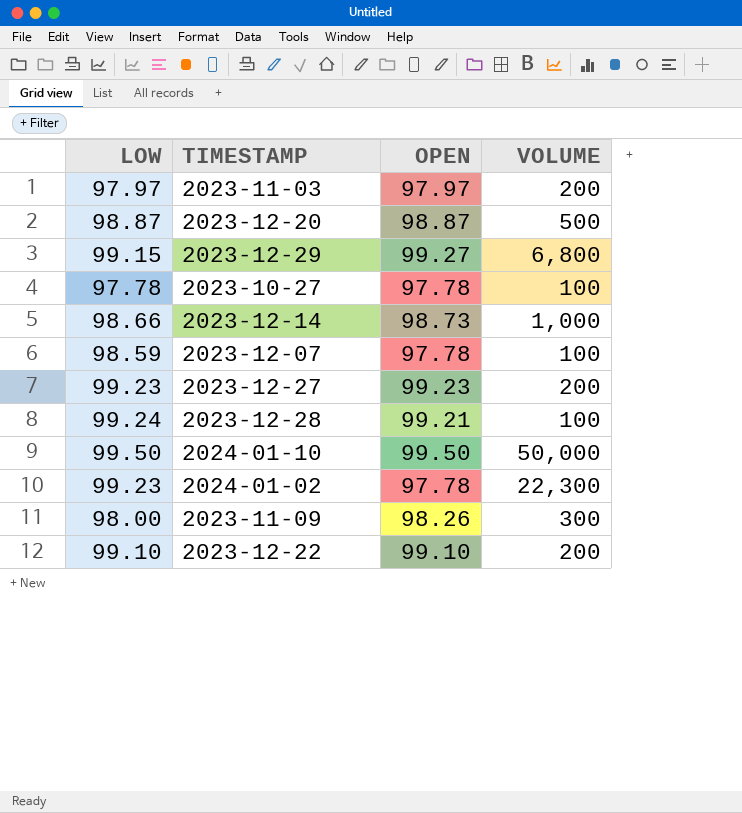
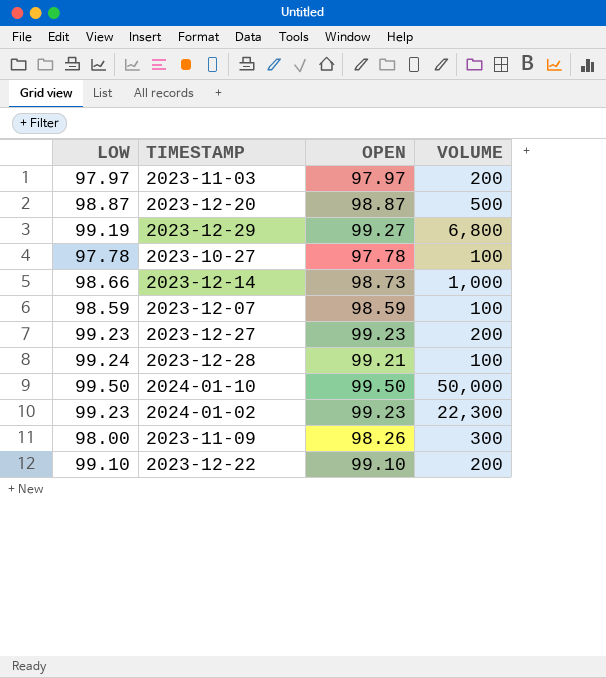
2023-12-29 | LOW: 99.15 -> 99.19
2023-12-07 | OPEN: 97.78 -> 98.59
2024-01-02 | OPEN: 97.78 -> 99.23

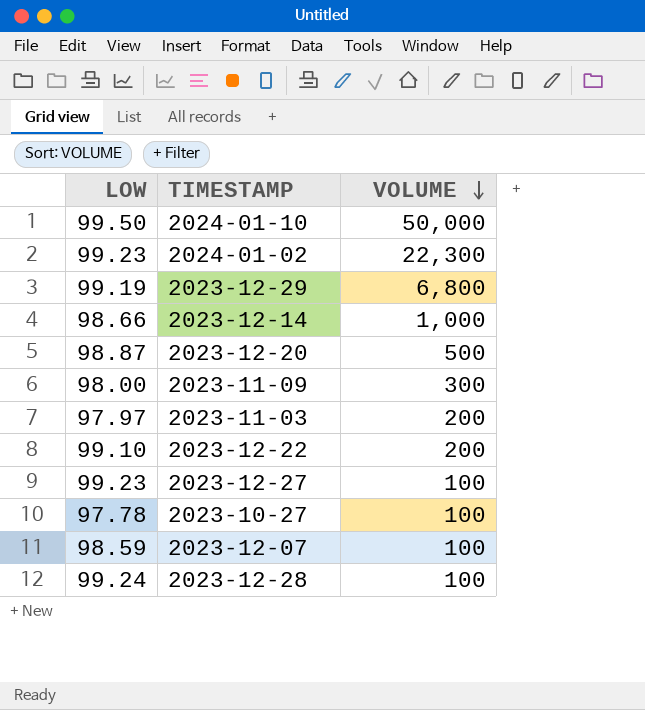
row order: none -> VOLUME descending
column OPEN | position: 3 -> none
2023-12-27 | VOLUME: 200 -> 100

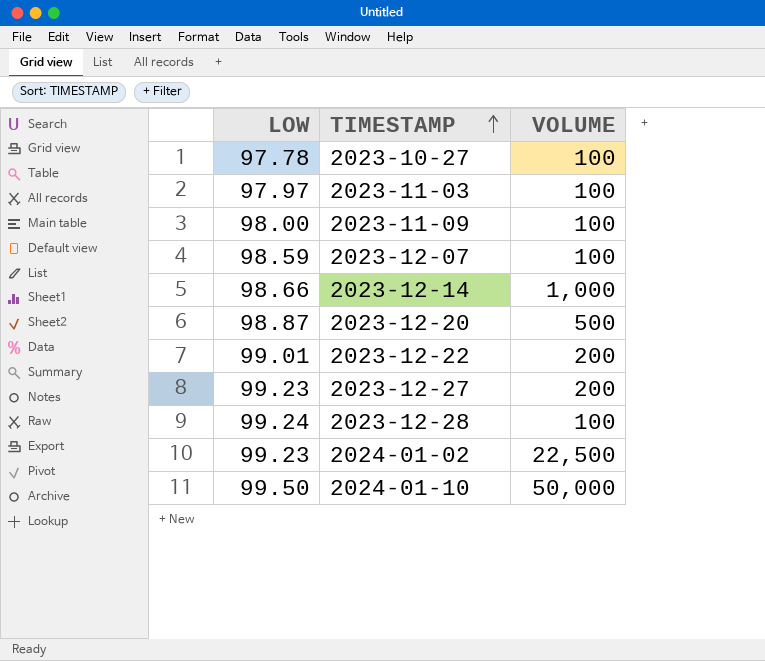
row order: VOLUME descending -> TIMESTAMP ascending
row 2023-12-29: 99.19 | 6,800 -> none
2023-11-03 | VOLUME: 200 -> 100
2023-11-09 | VOLUME: 300 -> 100
2023-12-22 | LOW: 99.10 -> 99.01
2023-12-27 | VOLUME: 100 -> 200
2024-01-02 | VOLUME: 22,300 -> 22,500

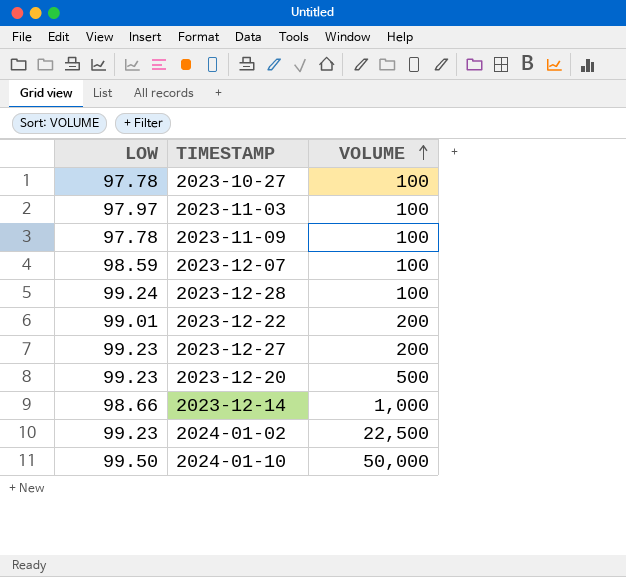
row order: TIMESTAMP ascending -> VOLUME ascending
2023-11-09 | LOW: 98.00 -> 97.78
2023-12-20 | LOW: 98.87 -> 99.23

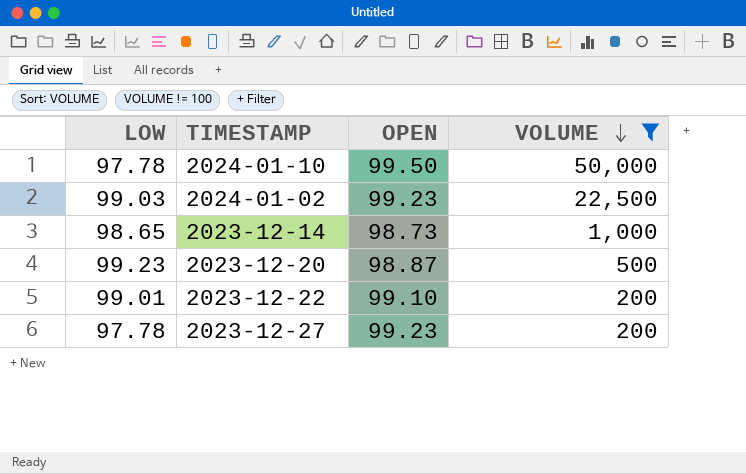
filter: none -> VOLUME != 100
row order: VOLUME ascending -> VOLUME descending
column OPEN | position: none -> 3
2024-01-10 | LOW: 99.50 -> 97.78
2024-01-02 | LOW: 99.23 -> 99.03
2023-12-14 | LOW: 98.66 -> 98.65
2023-12-27 | LOW: 99.23 -> 97.78

